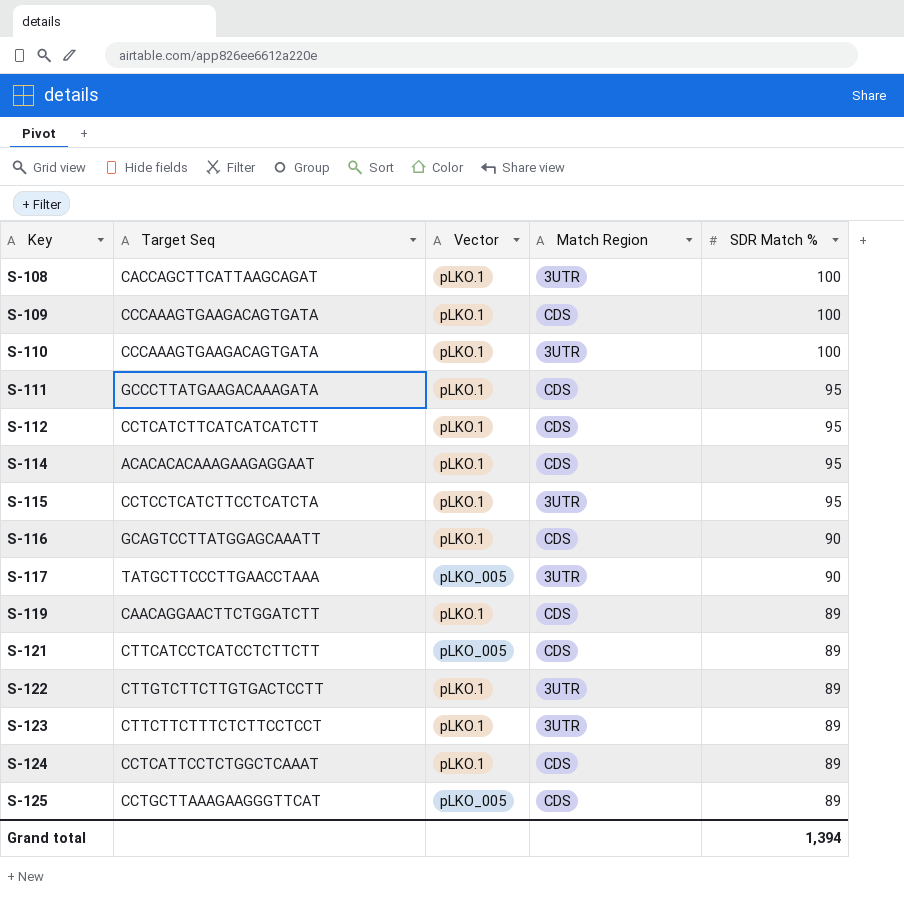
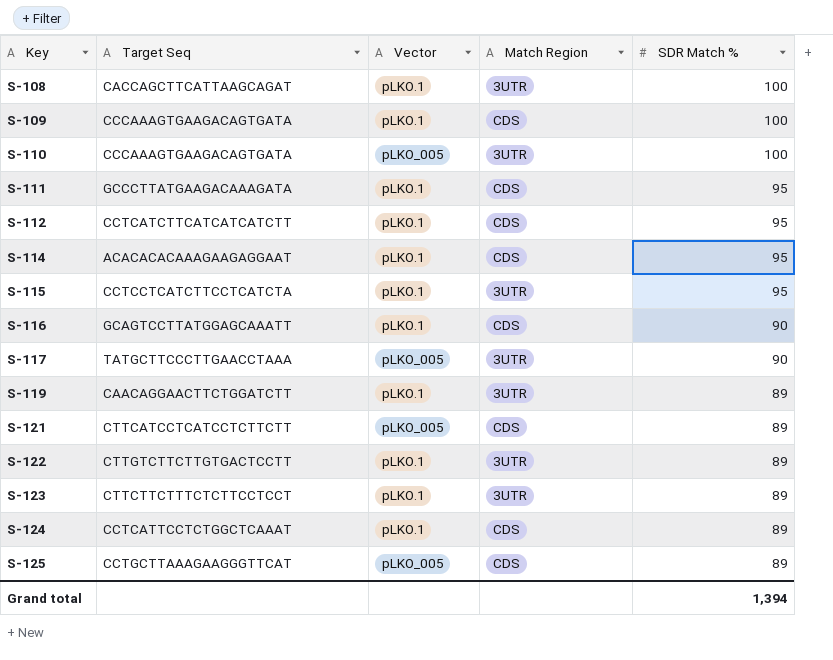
S-110 | Vector: pLKO.1 -> pLKO_005
S-119 | Match Region: CDS -> 3UTR

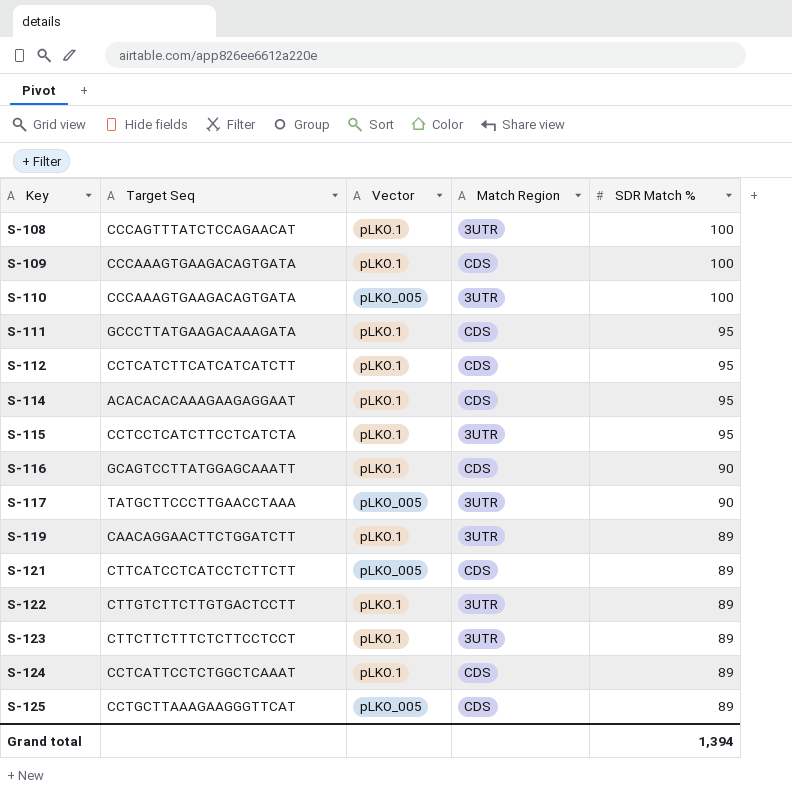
S-108 | Target Seq: CACCAGCTTCATTAAGCAGAT -> CCCAGTTTATCTCCAGAACAT

